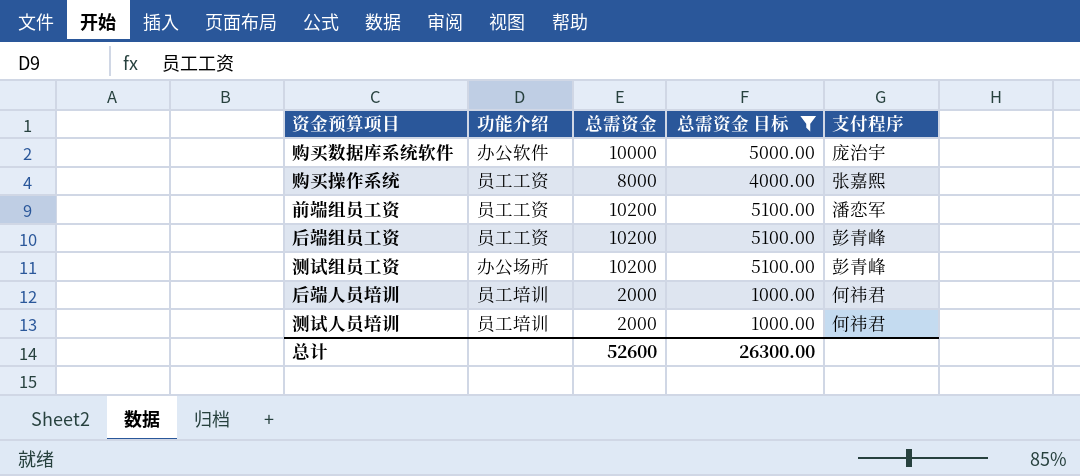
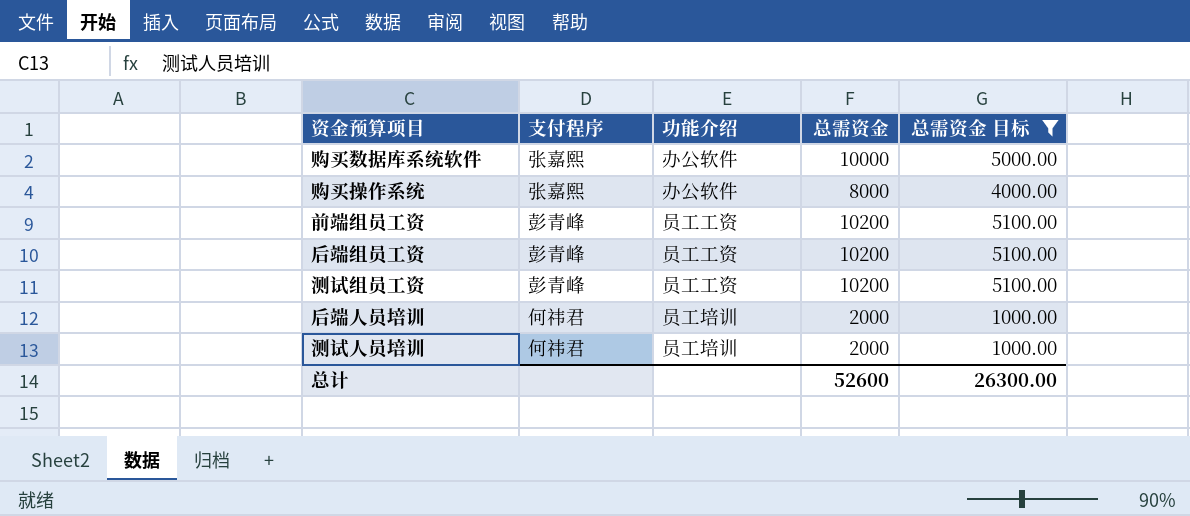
column 支付程序 | position: 5 -> 2
购买数据库系统软件 | 支付程序: 庞治宇 -> 张嘉熙
购买操作系统 | 功能介绍: 员工工资 -> 办公软件
前端组员工资 | 支付程序: 潘恋军 -> 彭青峰
测试组员工资 | 功能介绍: 办公场所 -> 员工工资

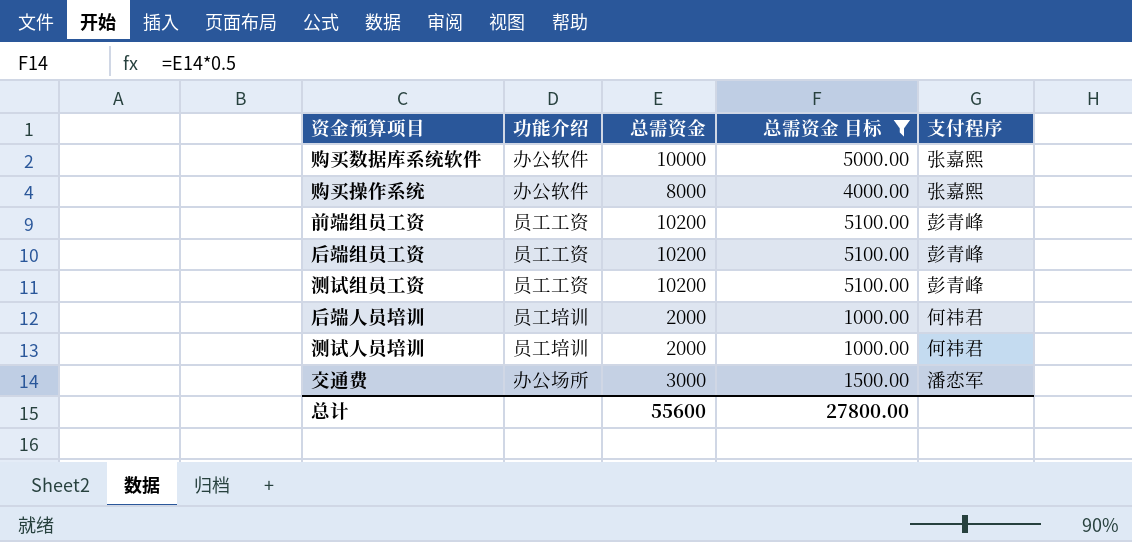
column 支付程序 | position: 2 -> 5
row 交通费: none -> 办公场所 | 3000 | 1500.00 | 潘恋军
总计 | 总需资金: 52600 -> 55600
总计 | 总需资金 目标: 26300.00 -> 27800.00

